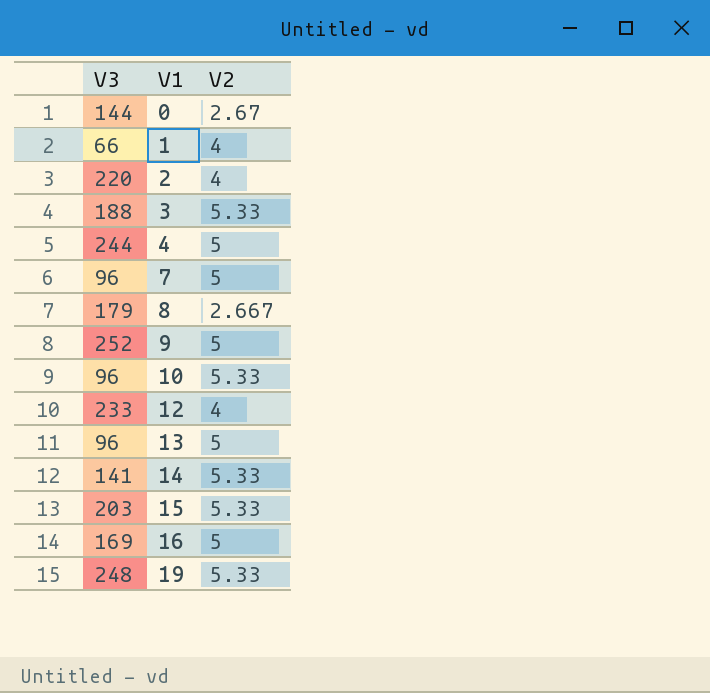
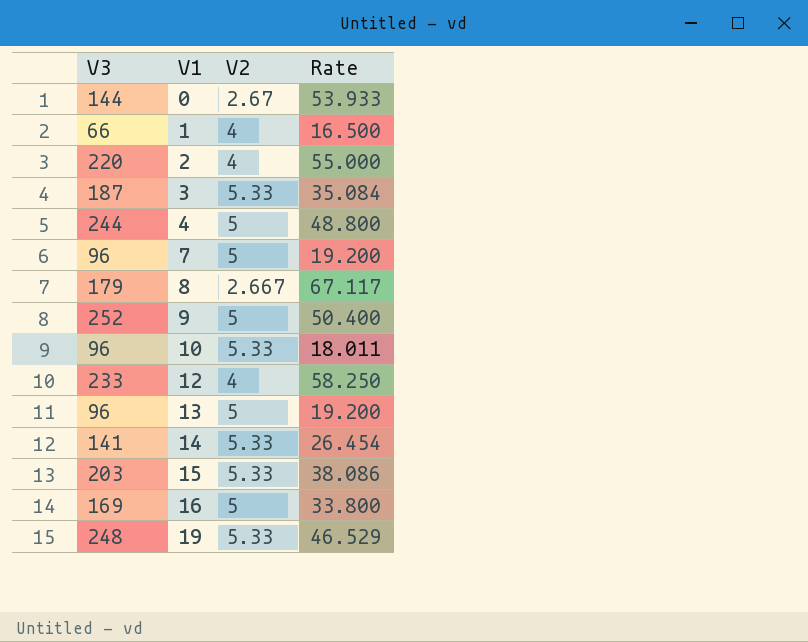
column Rate | formula: none -> [V3] / [V2]
3 | V3: 188 -> 187

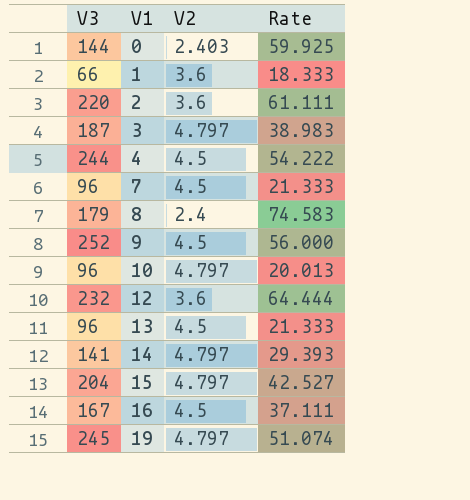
0 | V2: 2.67 -> 2.403
0 | Rate: 53.933 -> 59.925
1 | V2: 4 -> 3.6
1 | Rate: 16.500 -> 18.333
2 | V2: 4 -> 3.6
2 | Rate: 55.000 -> 61.111
3 | V2: 5.33 -> 4.797
3 | Rate: 35.084 -> 38.983
4 | V2: 5 -> 4.5
4 | Rate: 48.800 -> 54.222
7 | V2: 5 -> 4.5
7 | Rate: 19.200 -> 21.333
8 | V2: 2.667 -> 2.4
8 | Rate: 67.117 -> 74.583
9 | V2: 5 -> 4.5
9 | Rate: 50.400 -> 56.000
10 | V2: 5.33 -> 4.797
10 | Rate: 18.011 -> 20.013
12 | V3: 233 -> 232
12 | V2: 4 -> 3.6
12 | Rate: 58.250 -> 64.444
13 | V2: 5 -> 4.5
13 | Rate: 19.200 -> 21.333
14 | V2: 5.33 -> 4.797
14 | Rate: 26.454 -> 29.393
15 | V3: 203 -> 204
15 | V2: 5.33 -> 4.797
15 | Rate: 38.086 -> 42.527
16 | V3: 169 -> 167
16 | V2: 5 -> 4.5
16 | Rate: 33.800 -> 37.111
19 | V3: 248 -> 245
19 | V2: 5.33 -> 4.797
19 | Rate: 46.529 -> 51.074

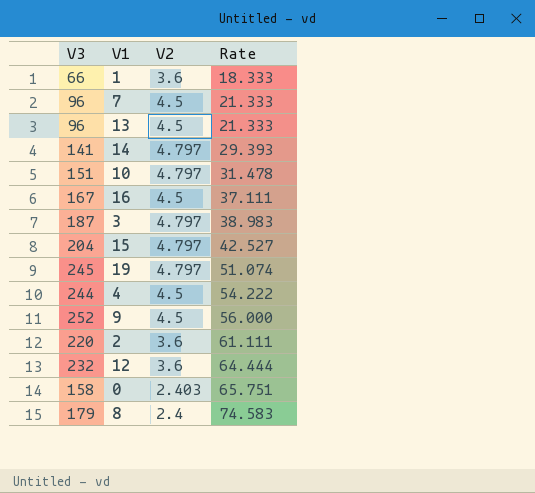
row order: V1 ascending -> Rate ascending
10 | V3: 96 -> 151
10 | Rate: 20.013 -> 31.478
0 | V3: 144 -> 158
0 | Rate: 59.925 -> 65.751

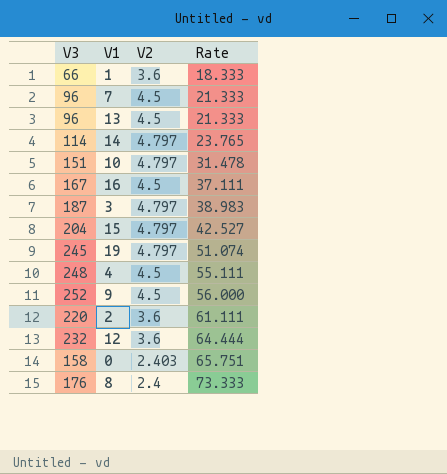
14 | V3: 141 -> 114
14 | Rate: 29.393 -> 23.765
4 | V3: 244 -> 248
4 | Rate: 54.222 -> 55.111
8 | V3: 179 -> 176
8 | Rate: 74.583 -> 73.333

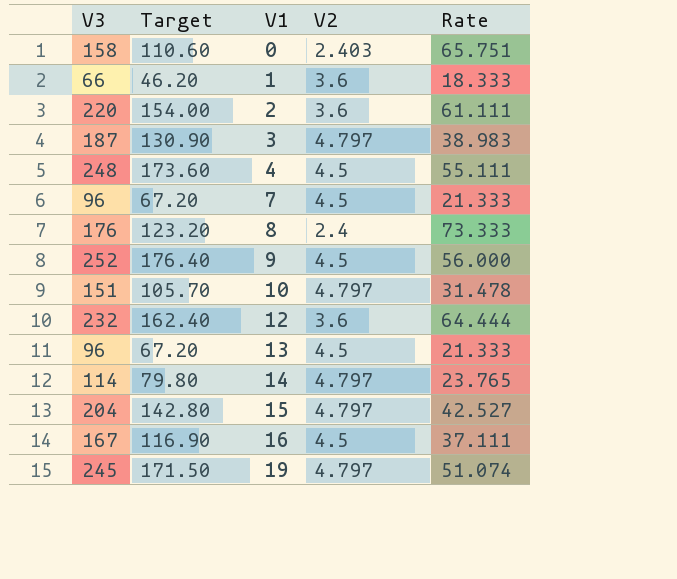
row order: Rate ascending -> V1 ascending
column Target | formula: none -> [V3] * 0.7

